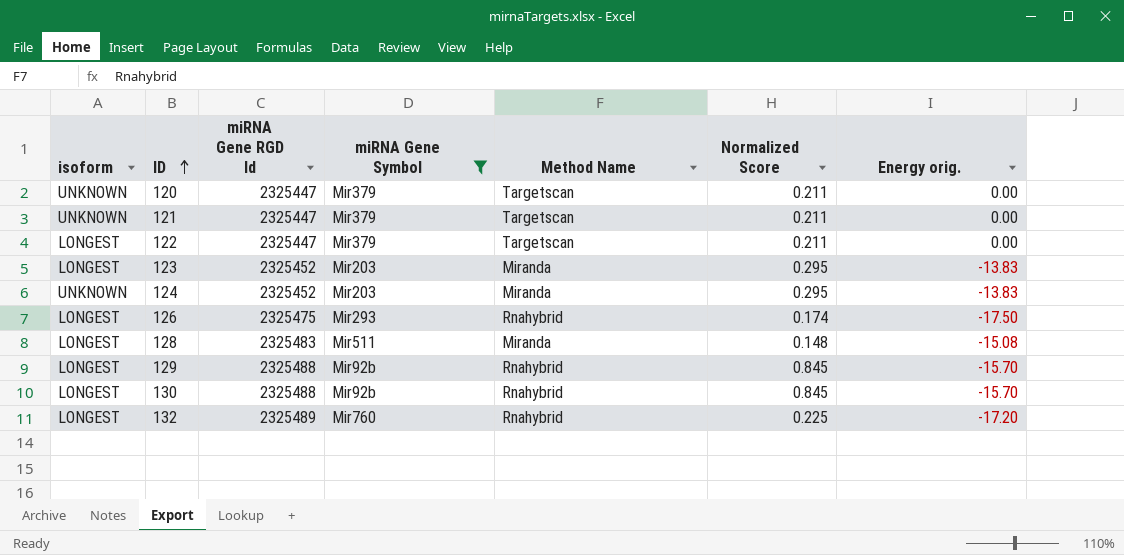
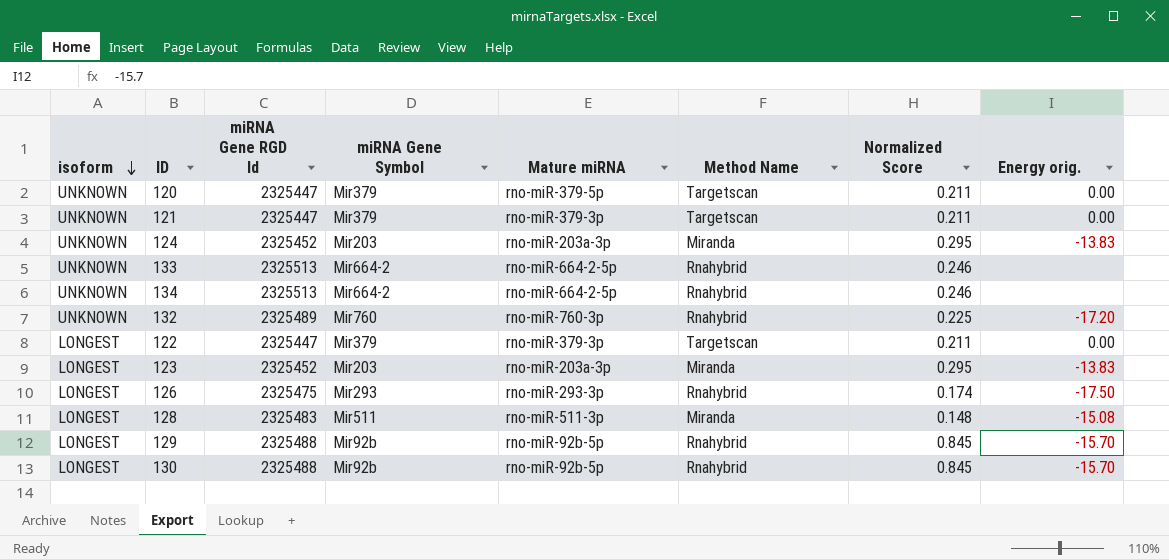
filter: miRNA Gene Symbol != Mir664-2 -> none
row order: ID ascending -> isoform descending
column Mature miRNA | position: none -> 5
132 | isoform: LONGEST -> UNKNOWN

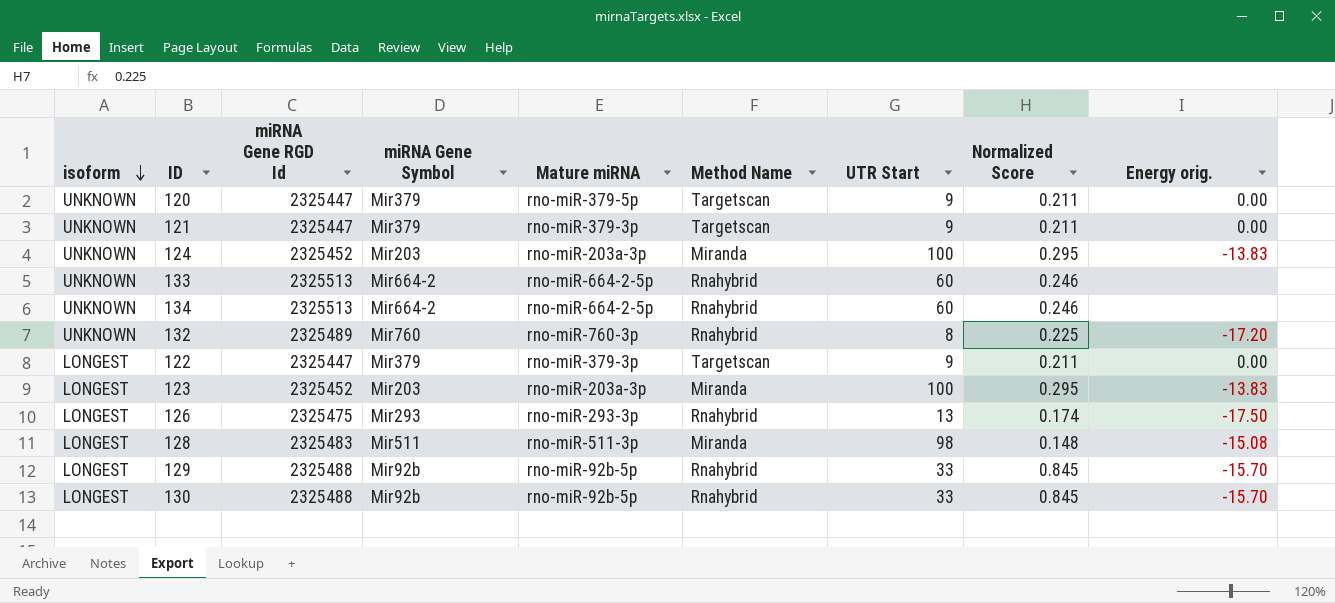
column UTR Start | position: none -> 7

